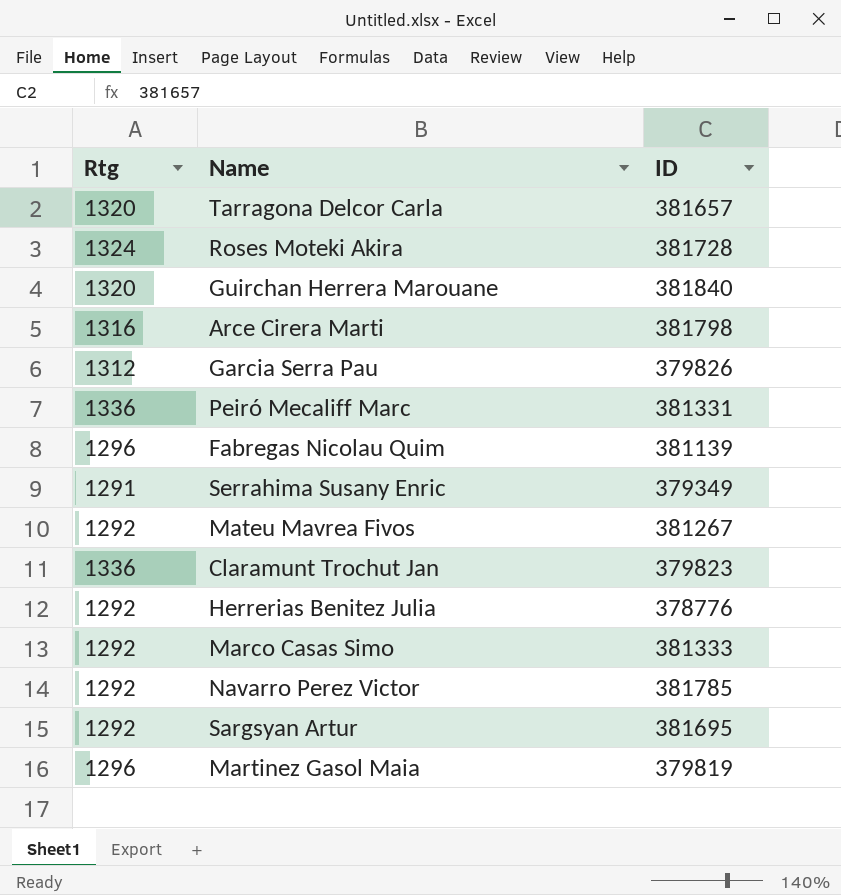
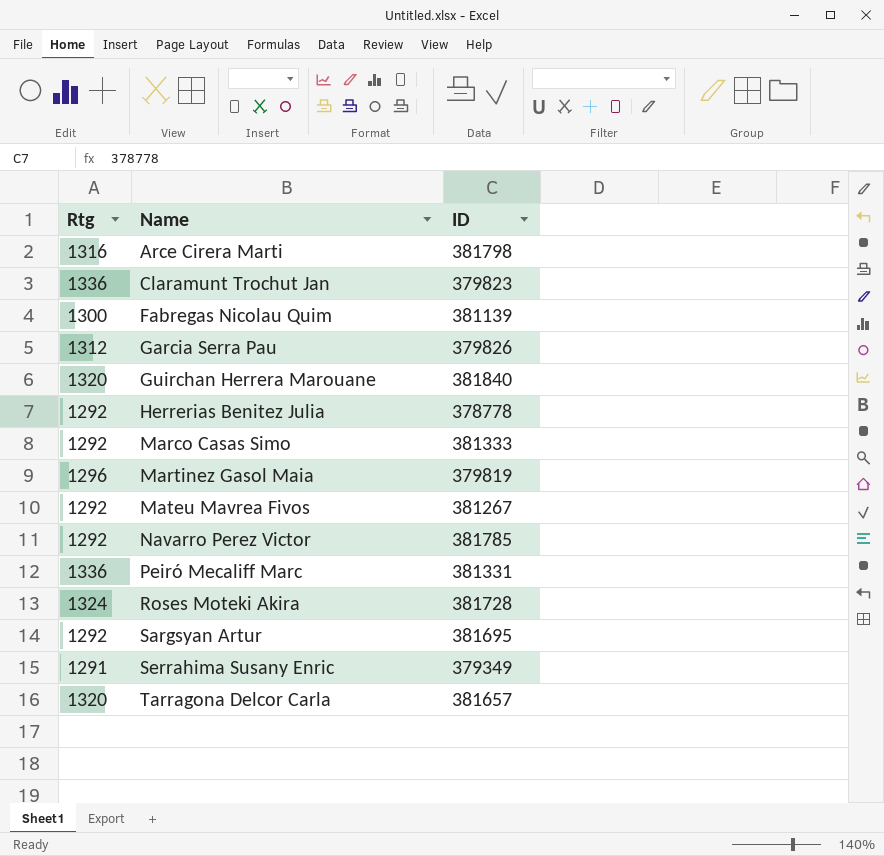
row order: none -> Name ascending
Fabregas Nicolau Quim | Rtg: 1296 -> 1300
Herrerias Benitez Julia | ID: 378776 -> 378778

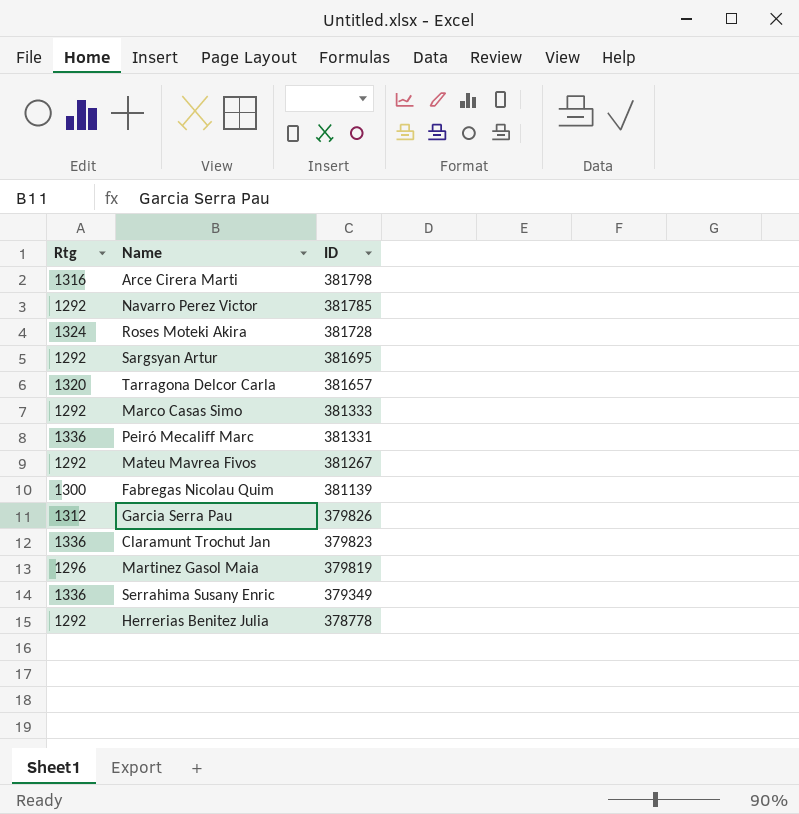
row order: Name ascending -> ID descending
row Guirchan Herrera Marouane: 1320 | 381840 -> none
Serrahima Susany Enric | Rtg: 1291 -> 1336

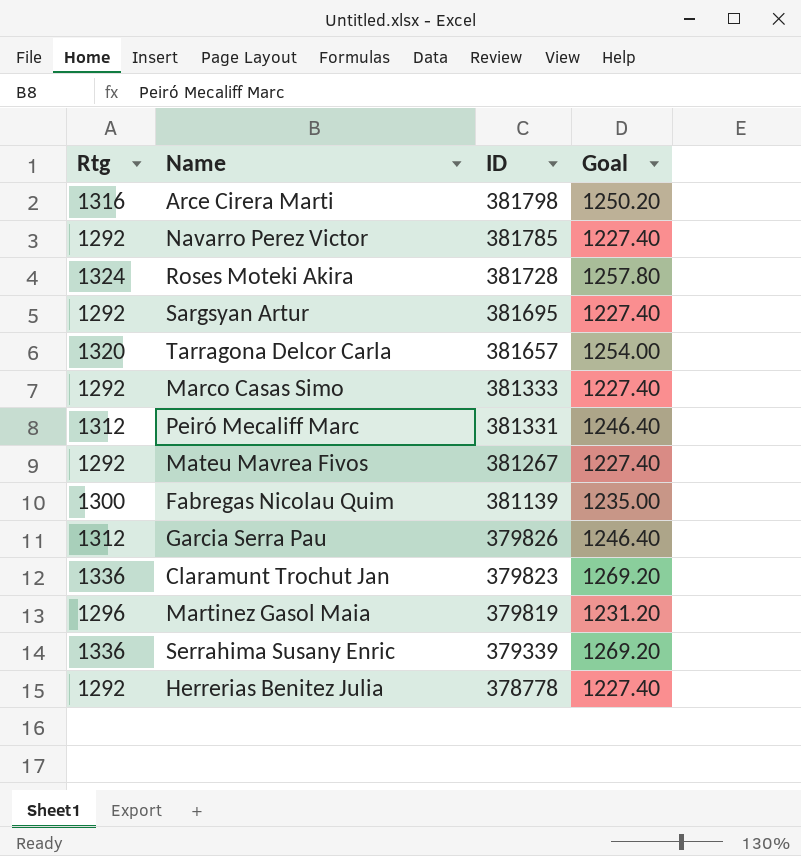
column Goal | formula: none -> [Rtg] * 0.95
Peiró Mecaliff Marc | Rtg: 1336 -> 1312
Serrahima Susany Enric | ID: 379349 -> 379339

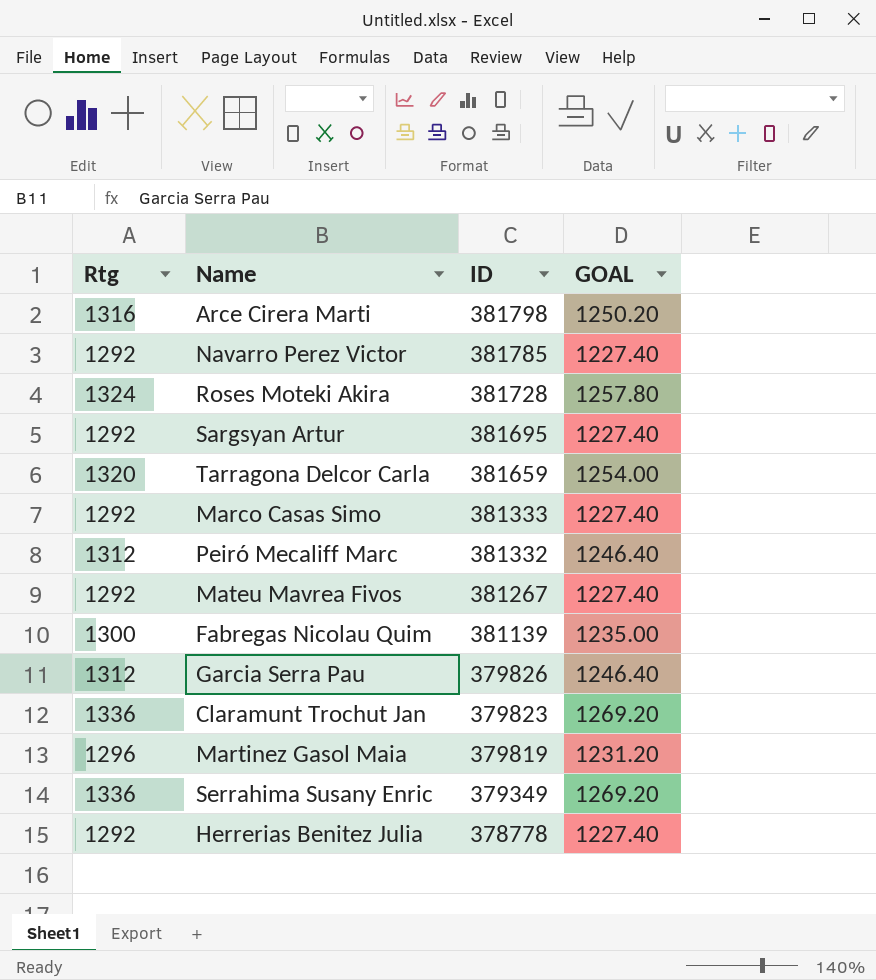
column name: Goal -> GOAL
Tarragona Delcor Carla | ID: 381657 -> 381659
Peiró Mecaliff Marc | ID: 381331 -> 381332
Serrahima Susany Enric | ID: 379339 -> 379349

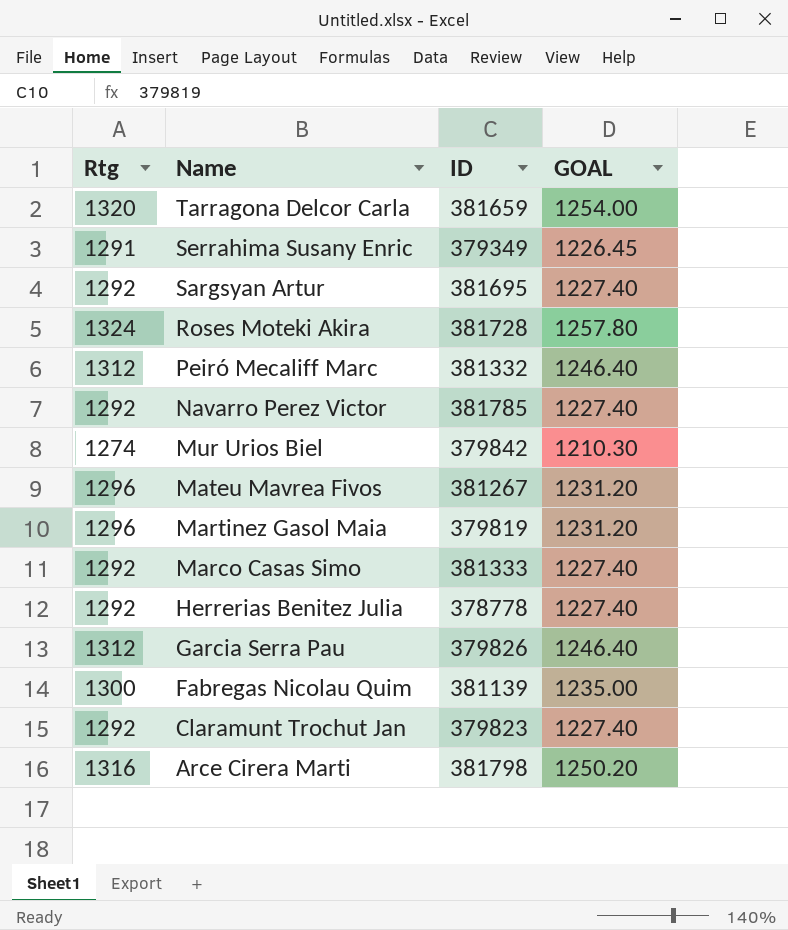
row order: ID descending -> Name descending
Serrahima Susany Enric | Rtg: 1336 -> 1291
Serrahima Susany Enric | GOAL: 1269.20 -> 1226.45
row Mur Urios Biel: none -> 1274 | 379842 | 1210.30
Mateu Mavrea Fivos | Rtg: 1292 -> 1296
Mateu Mavrea Fivos | GOAL: 1227.40 -> 1231.20
Claramunt Trochut Jan | Rtg: 1336 -> 1292
Claramunt Trochut Jan | GOAL: 1269.20 -> 1227.40

